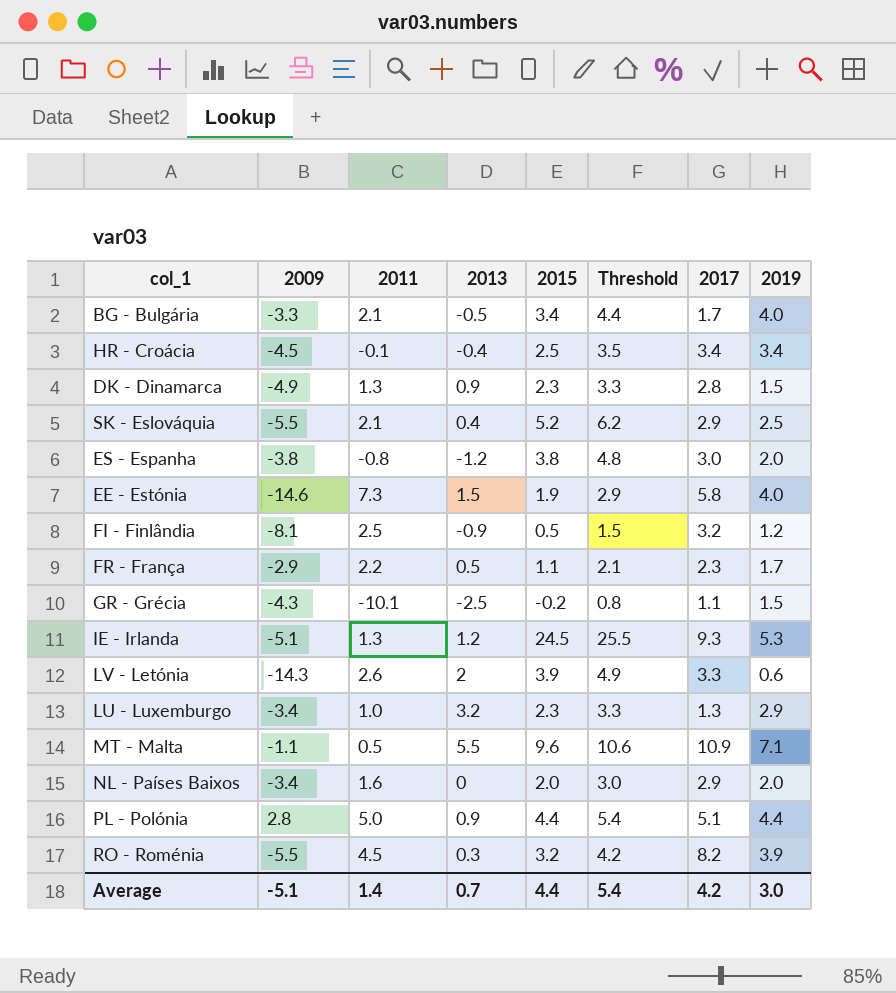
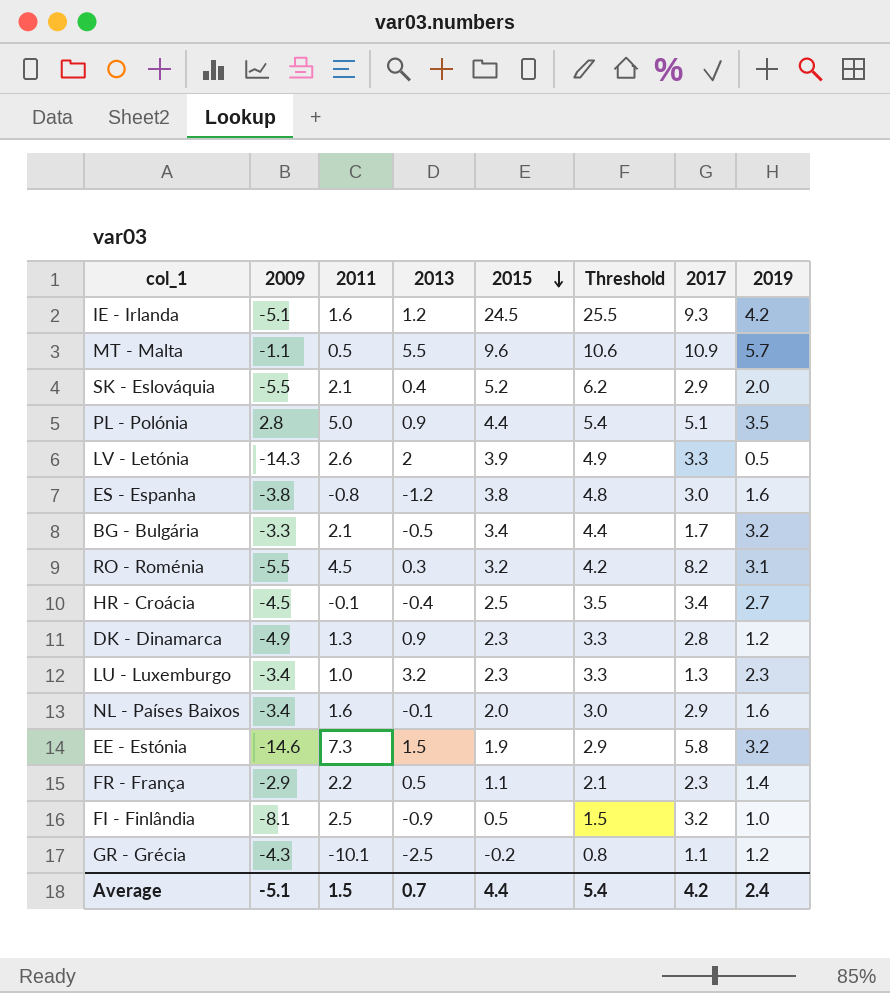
row order: none -> 2015 descending
IE - Irlanda | 2011: 1.3 -> 1.6
IE - Irlanda | 2019: 5.3 -> 4.2
MT - Malta | 2019: 7.1 -> 5.7
SK - Eslováquia | 2019: 2.5 -> 2.0
PL - Polónia | 2019: 4.4 -> 3.5
LV - Letónia | 2019: 0.6 -> 0.5
ES - Espanha | 2019: 2.0 -> 1.6
BG - Bulgária | 2019: 4.0 -> 3.2
RO - Roménia | 2019: 3.9 -> 3.1
HR - Croácia | 2019: 3.4 -> 2.7
DK - Dinamarca | 2019: 1.5 -> 1.2
LU - Luxemburgo | 2019: 2.9 -> 2.3
NL - Países Baixos | 2013: 0 -> -0.1
NL - Países Baixos | 2019: 2.0 -> 1.6
EE - Estónia | 2019: 4.0 -> 3.2
FR - França | 2019: 1.7 -> 1.4
FI - Finlândia | 2019: 1.2 -> 1.0
GR - Grécia | 2019: 1.5 -> 1.2
Average | 2011: 1.4 -> 1.5
Average | 2019: 3.0 -> 2.4

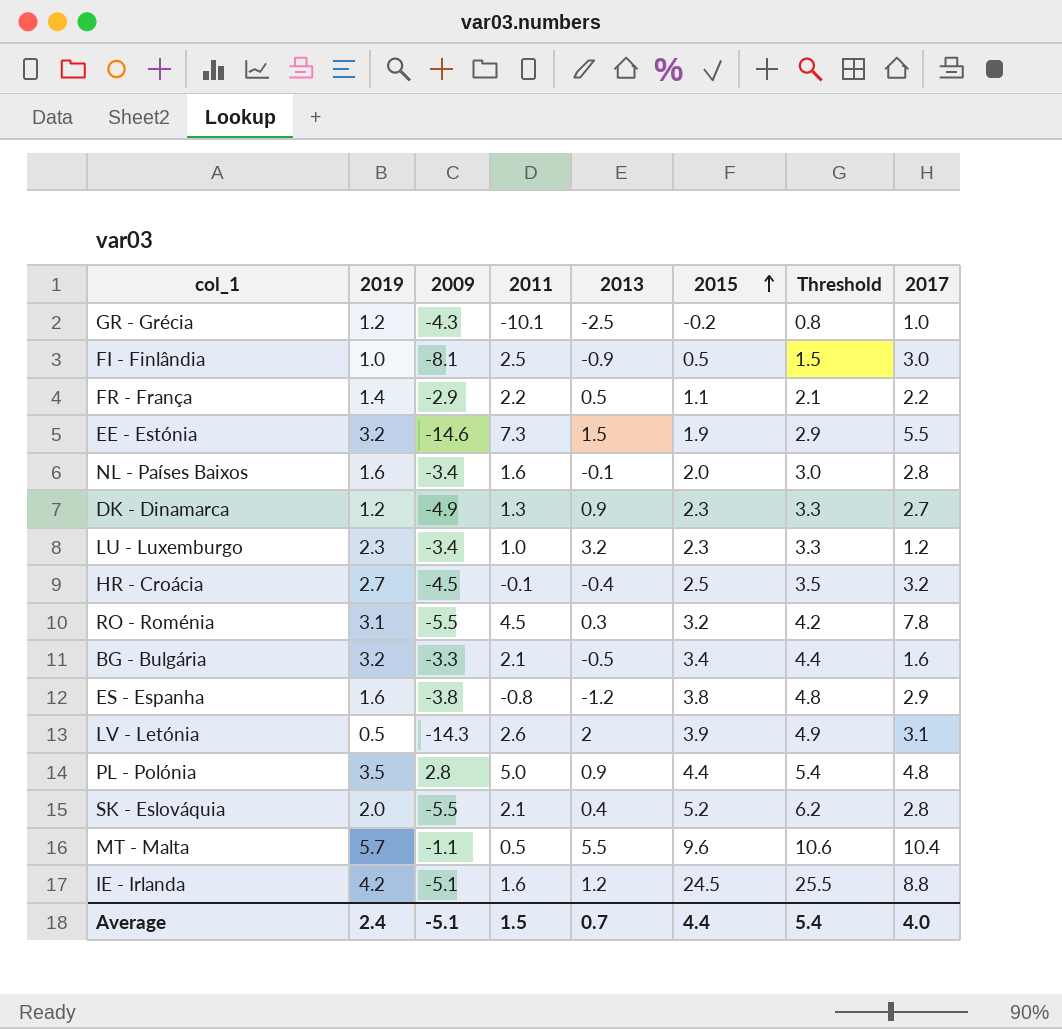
row order: 2015 descending -> 2015 ascending
column 2019 | position: 8 -> 2
GR - Grécia | 2017: 1.1 -> 1.0
FI - Finlândia | 2017: 3.2 -> 3.0
FR - França | 2017: 2.3 -> 2.2
EE - Estónia | 2017: 5.8 -> 5.5
NL - Países Baixos | 2017: 2.9 -> 2.8
DK - Dinamarca | 2017: 2.8 -> 2.7
LU - Luxemburgo | 2017: 1.3 -> 1.2
HR - Croácia | 2017: 3.4 -> 3.2
RO - Roménia | 2017: 8.2 -> 7.8
BG - Bulgária | 2017: 1.7 -> 1.6
ES - Espanha | 2017: 3.0 -> 2.9
LV - Letónia | 2017: 3.3 -> 3.1
PL - Polónia | 2017: 5.1 -> 4.8
SK - Eslováquia | 2017: 2.9 -> 2.8
MT - Malta | 2017: 10.9 -> 10.4
IE - Irlanda | 2017: 9.3 -> 8.8
Average | 2017: 4.2 -> 4.0

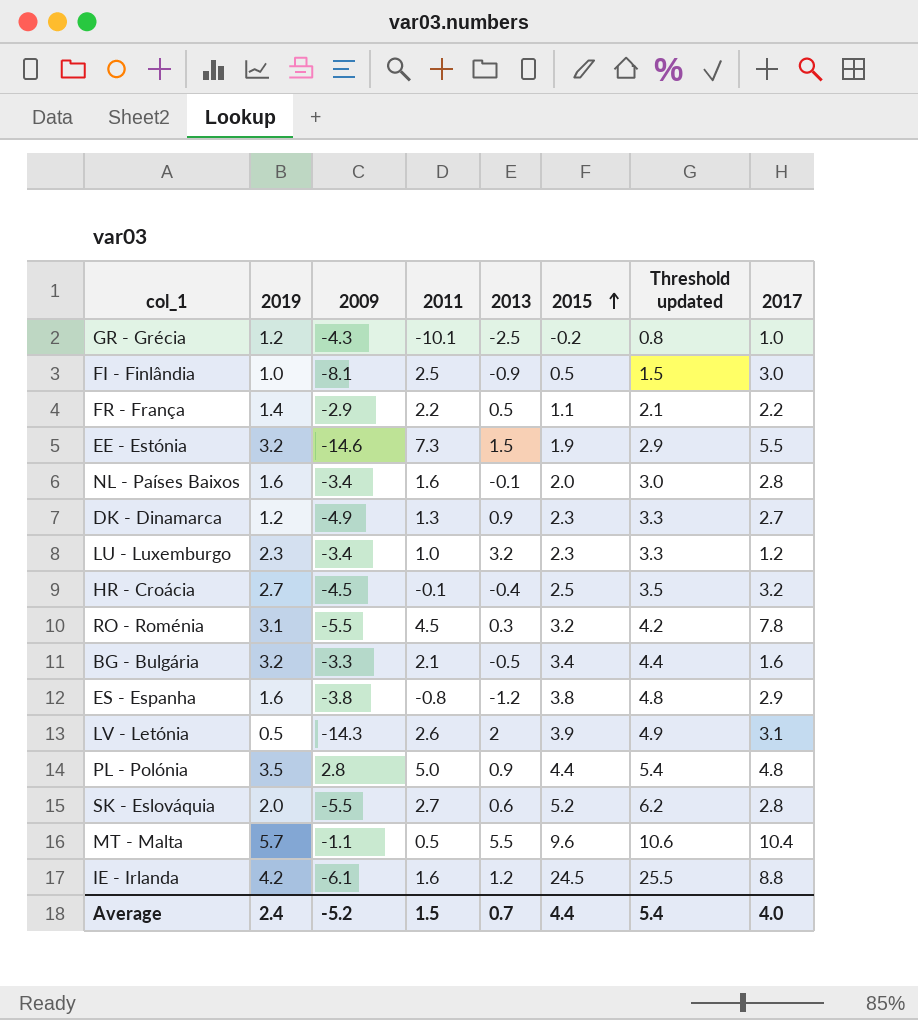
column name: Threshold -> Threshold updated
SK - Eslováquia | 2011: 2.1 -> 2.7
SK - Eslováquia | 2013: 0.4 -> 0.6
IE - Irlanda | 2009: -5.1 -> -6.1
Average | 2009: -5.1 -> -5.2

